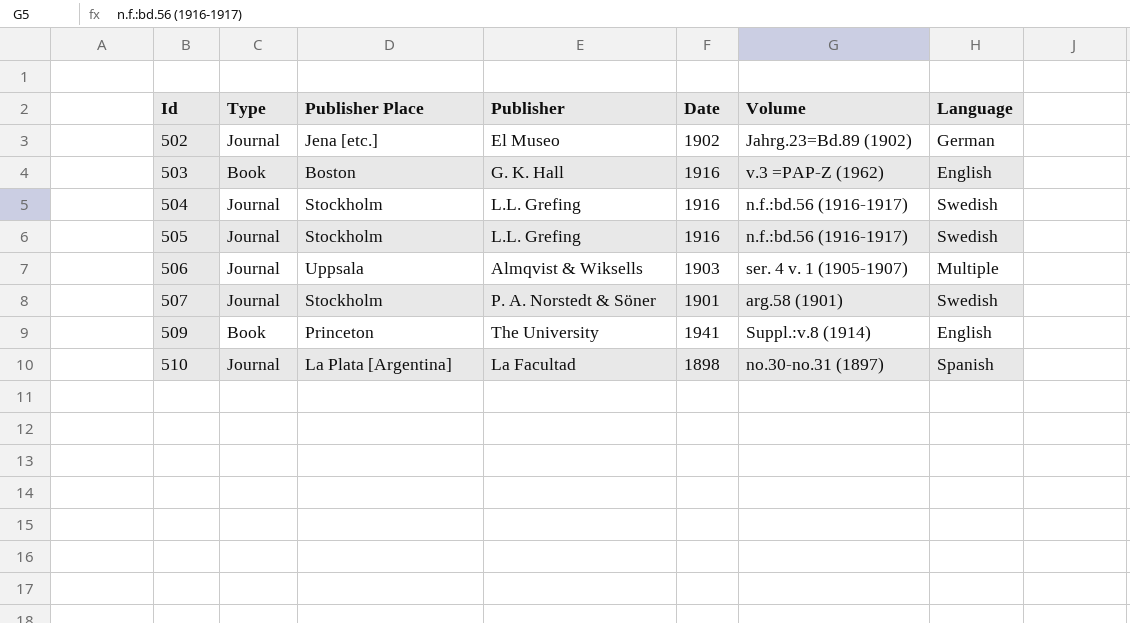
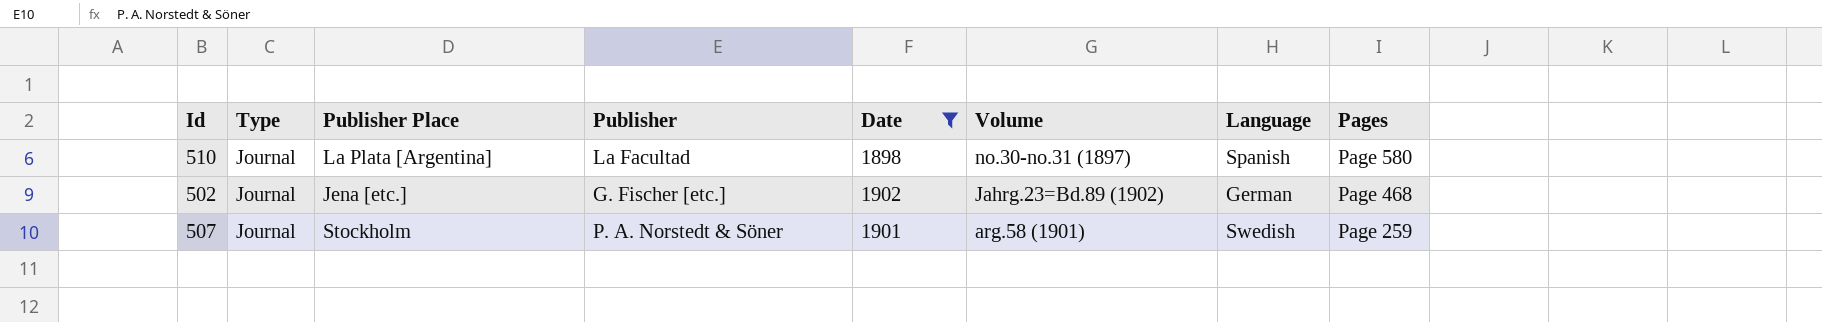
filter: none -> Date <= 1902
row order: Id ascending -> Volume descending
column Pages | position: none -> 8
502 | Publisher: El Museo -> G. Fischer [etc.]

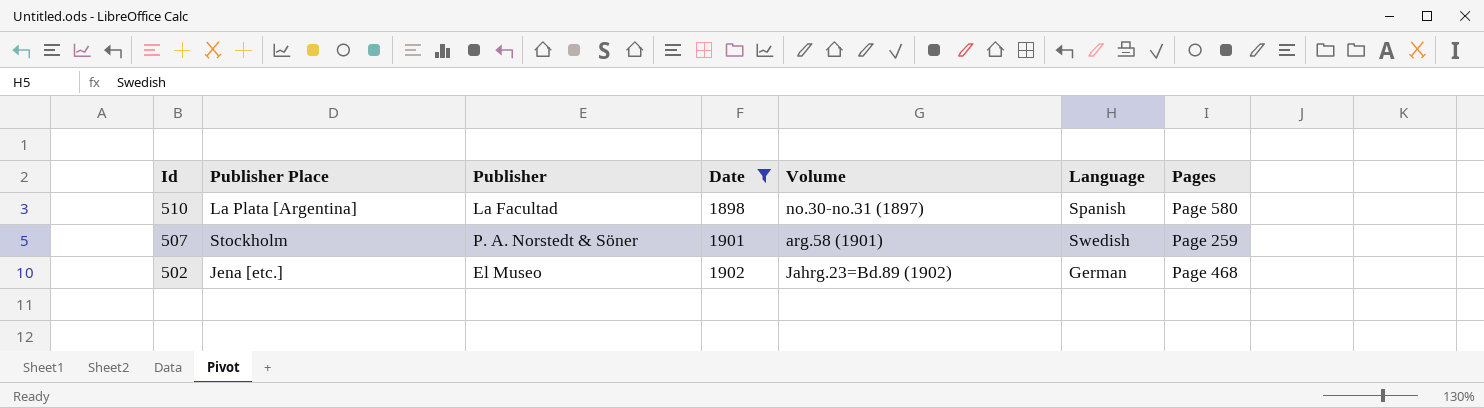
row order: Volume descending -> Id descending
column Type | position: 2 -> none
502 | Publisher: G. Fischer [etc.] -> El Museo

